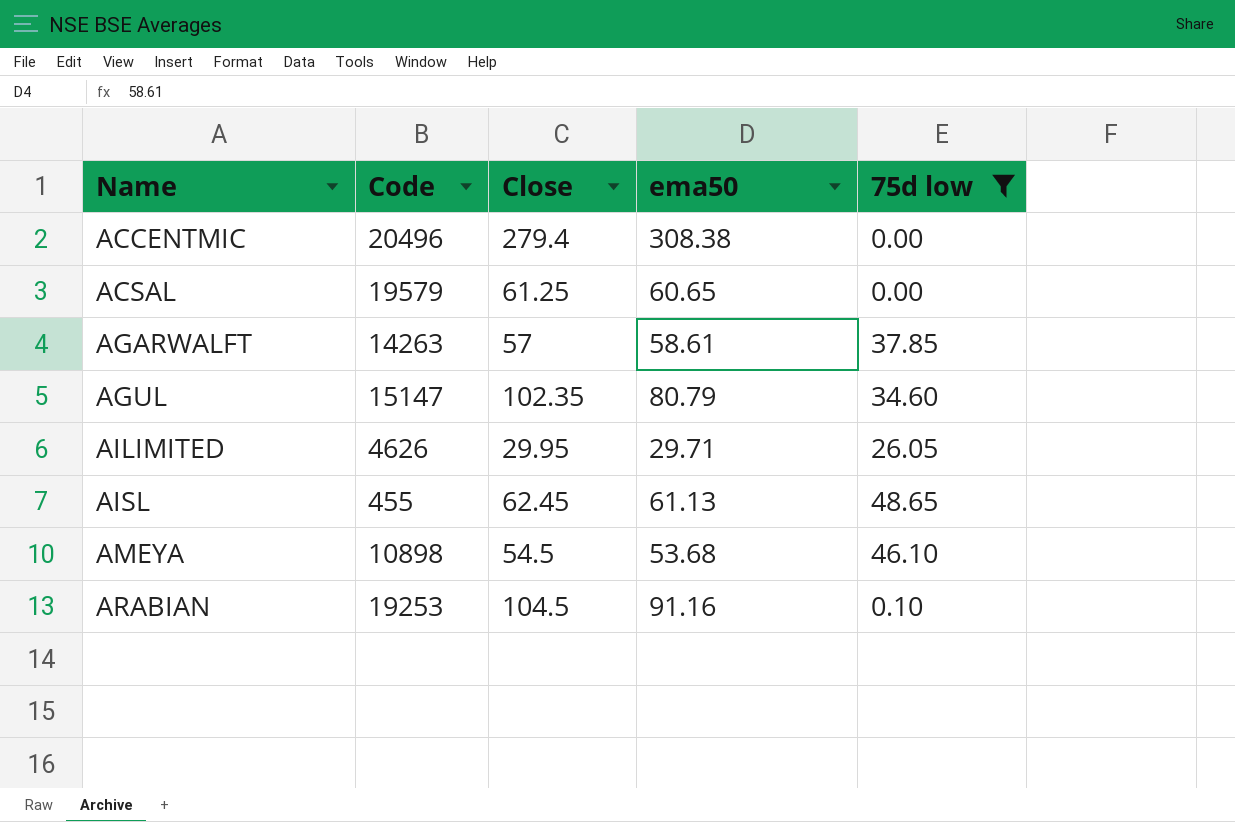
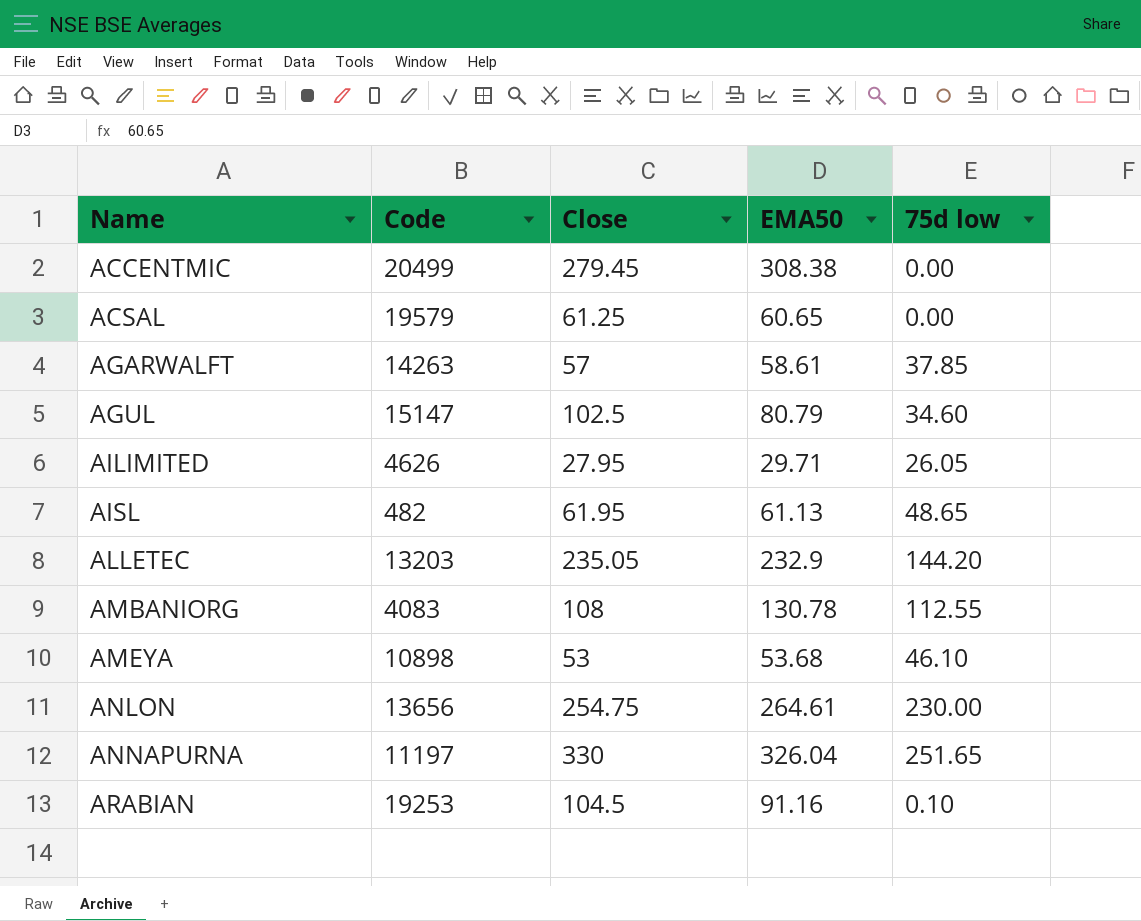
filter: 75d low <= 48.65 -> none
column name: ema50 -> EMA50
ACCENTMIC | Code: 20496 -> 20499
ACCENTMIC | Close: 279.4 -> 279.45
AGUL | Close: 102.35 -> 102.5
AILIMITED | Close: 29.95 -> 27.95
AISL | Code: 455 -> 482
AISL | Close: 62.45 -> 61.95
AMEYA | Close: 54.5 -> 53

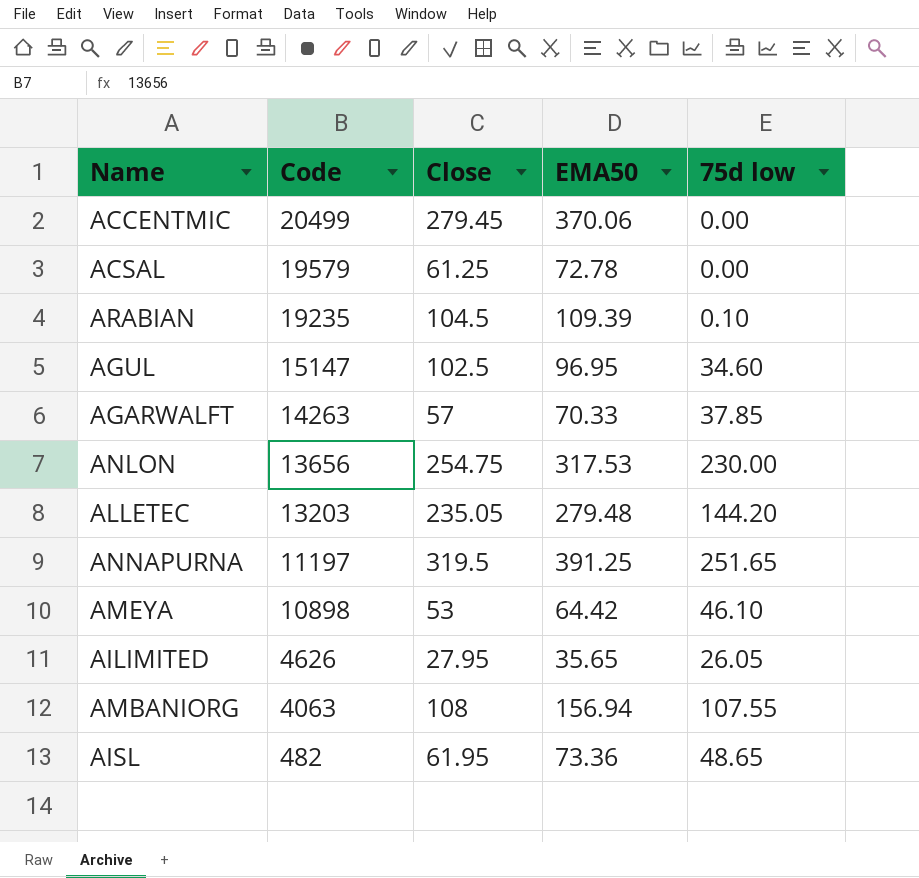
row order: Name ascending -> Code descending
ACCENTMIC | EMA50: 308.38 -> 370.06
ACSAL | EMA50: 60.65 -> 72.78
ARABIAN | Code: 19253 -> 19235
ARABIAN | EMA50: 91.16 -> 109.39
AGUL | EMA50: 80.79 -> 96.95
AGARWALFT | EMA50: 58.61 -> 70.33
ANLON | EMA50: 264.61 -> 317.53
ALLETEC | EMA50: 232.9 -> 279.48
ANNAPURNA | Close: 330 -> 319.5
ANNAPURNA | EMA50: 326.04 -> 391.25
AMEYA | EMA50: 53.68 -> 64.42
AILIMITED | EMA50: 29.71 -> 35.65
AMBANIORG | Code: 4083 -> 4063
AMBANIORG | EMA50: 130.78 -> 156.94
AMBANIORG | 75d low: 112.55 -> 107.55
AISL | EMA50: 61.13 -> 73.36

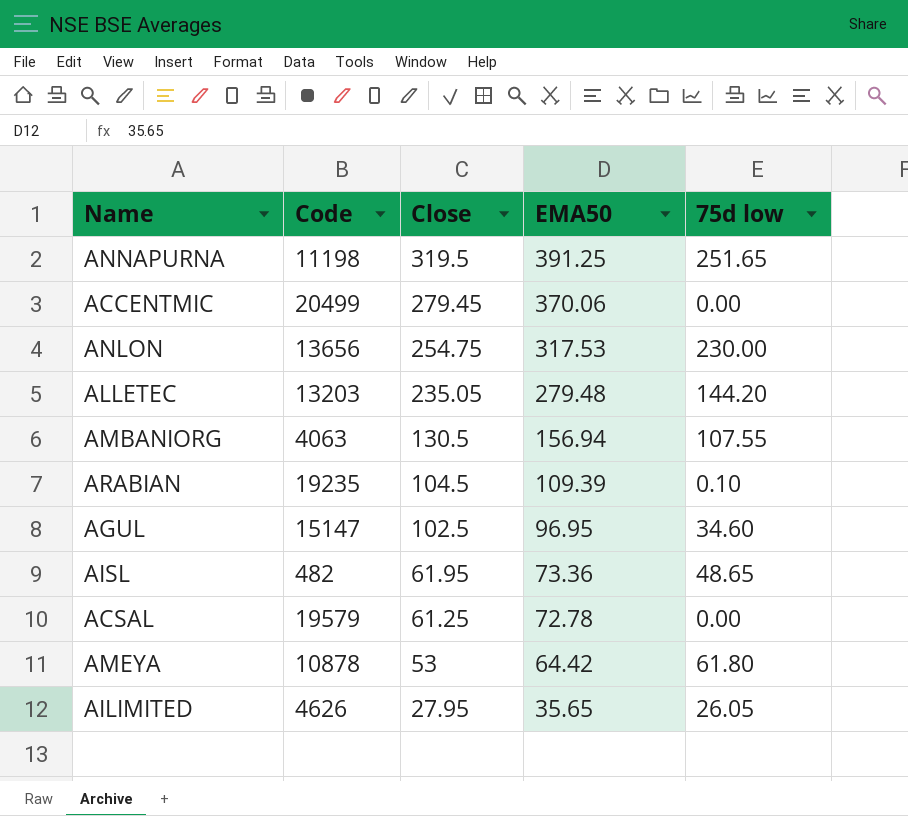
row order: Code descending -> Close descending
row AGARWALFT: 14263 | 57 | 70.33 | 37.85 -> none
ANNAPURNA | Code: 11197 -> 11198
AMBANIORG | Close: 108 -> 130.5
AMEYA | Code: 10898 -> 10878
AMEYA | 75d low: 46.10 -> 61.80

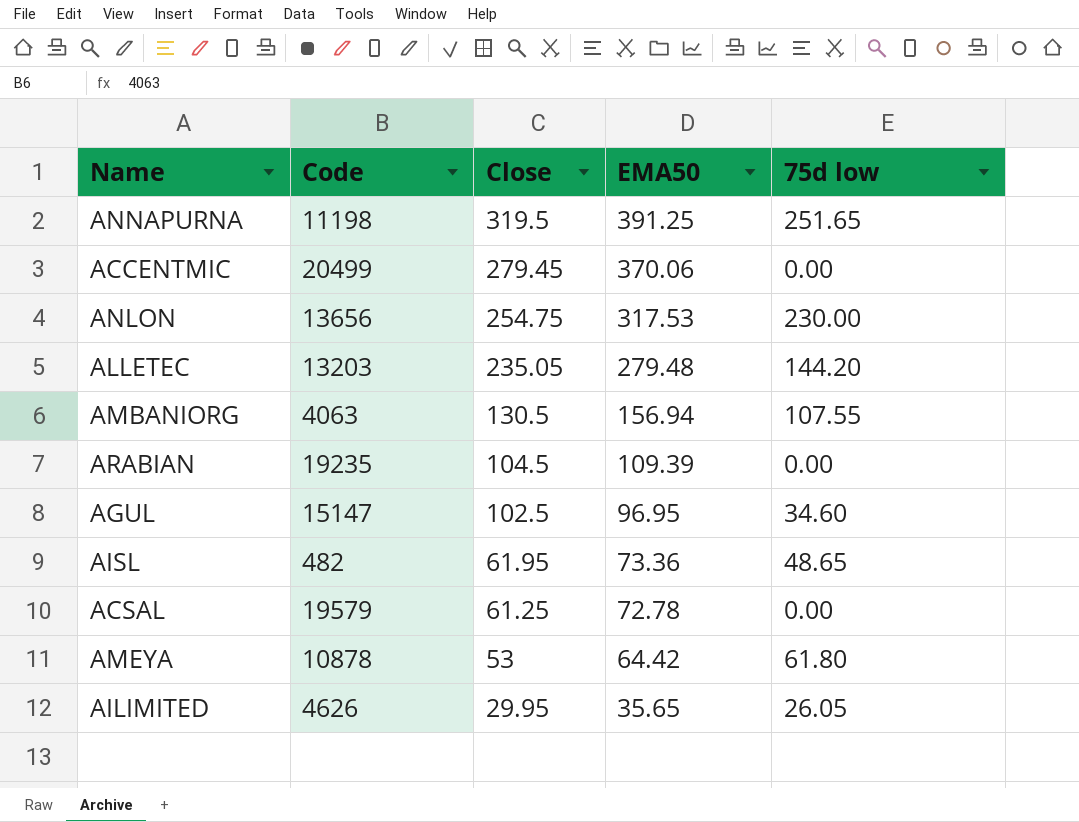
ARABIAN | 75d low: 0.10 -> 0.00
AILIMITED | Close: 27.95 -> 29.95

